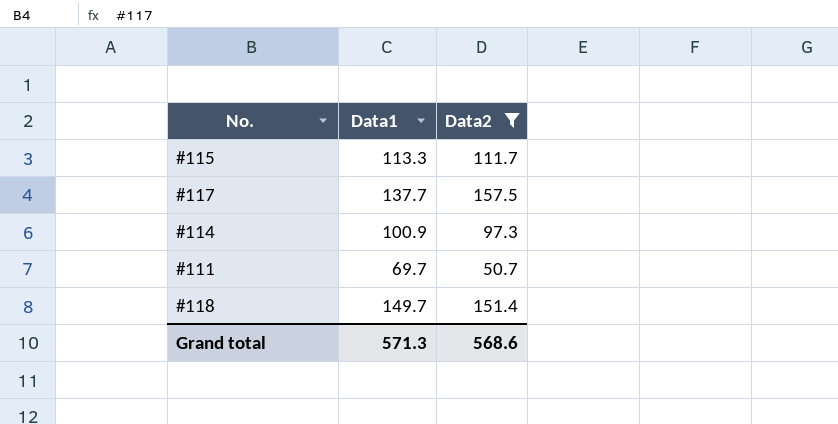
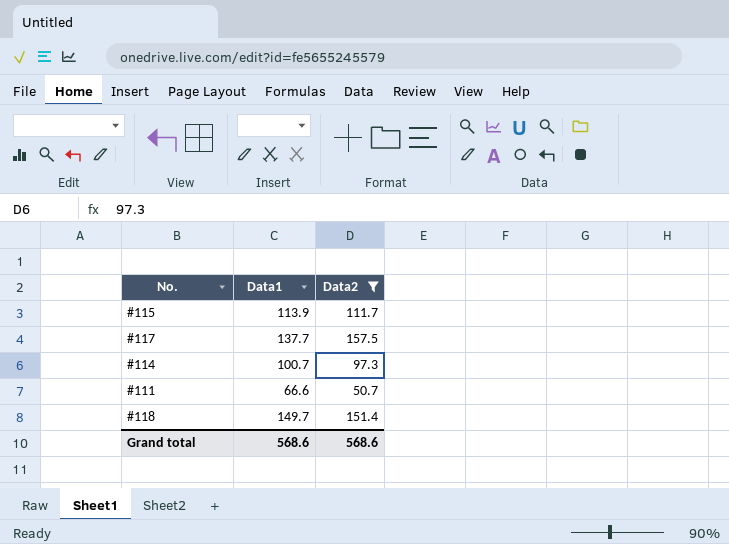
#115 | Data1: 113.3 -> 113.9
#114 | Data1: 100.9 -> 100.7
#111 | Data1: 69.7 -> 66.6
Grand total | Data1: 571.3 -> 568.6

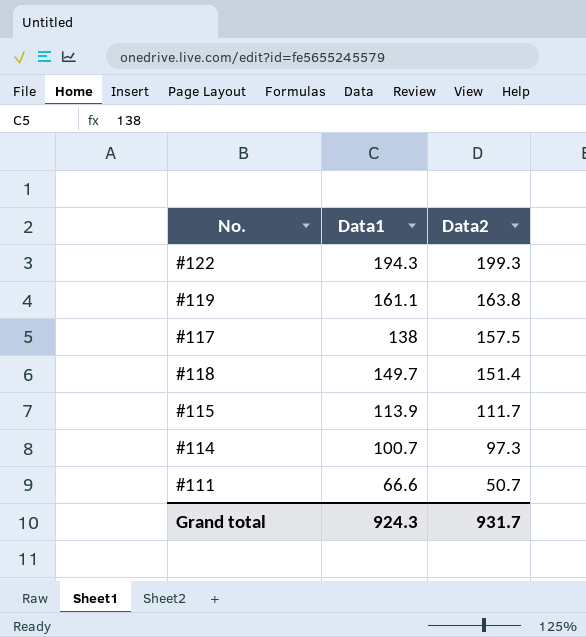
filter: Data2 <= 157.5 -> none
row order: none -> Data2 descending
#117 | Data1: 137.7 -> 138
Grand total | Data1: 568.6 -> 924.3
Grand total | Data2: 568.6 -> 931.7

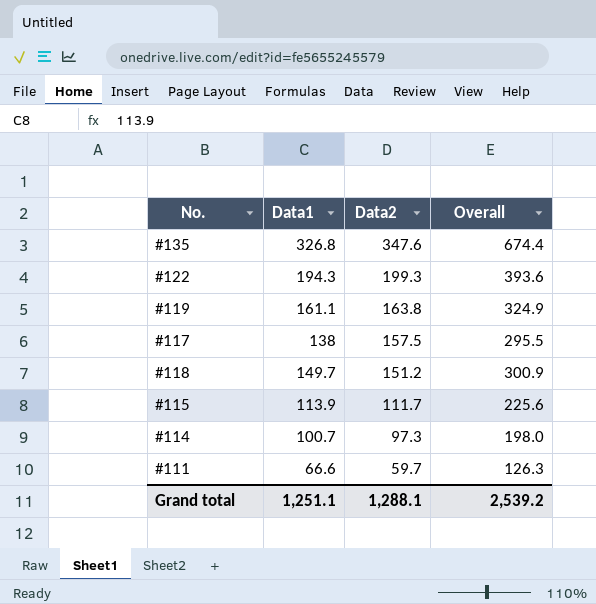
column Overall | formula: none -> [Data1] + [Data2]
row #135: none -> 326.8 | 347.6 | 674.4
#118 | Data2: 151.4 -> 151.2
#111 | Data2: 50.7 -> 59.7
Grand total | Data1: 924.3 -> 1,251.1
Grand total | Data2: 931.7 -> 1,288.1

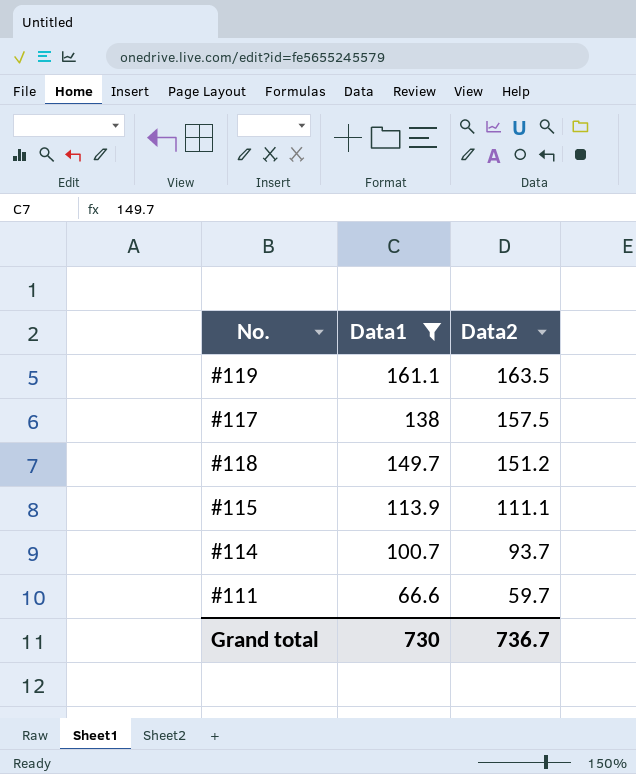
filter: none -> Data1 <= 161.1
column Overall | formula: [Data1] + [Data2] -> none
#119 | Data2: 163.8 -> 163.5
#115 | Data2: 111.7 -> 111.1
#114 | Data2: 97.3 -> 93.7
Grand total | Data1: 1,251.1 -> 730
Grand total | Data2: 1,288.1 -> 736.7

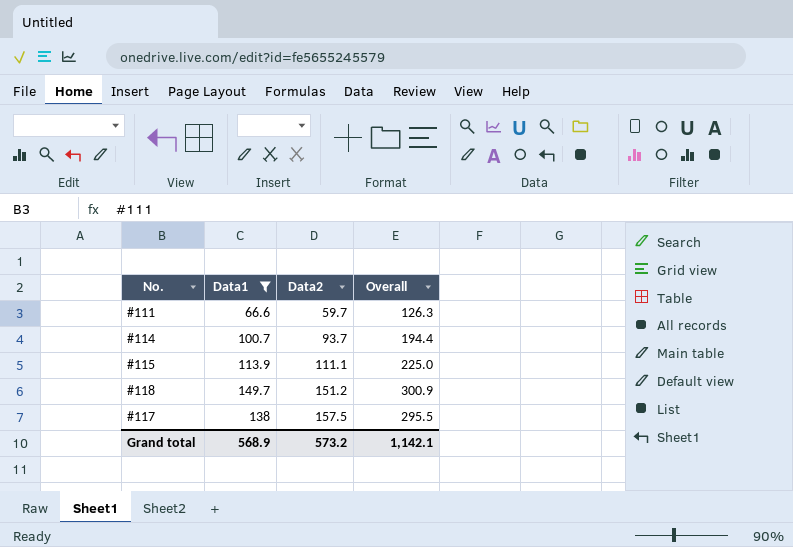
row order: Data2 descending -> Data2 ascending
column Overall | formula: none -> [Data1] + [Data2]
row #119: 161.1 | 163.5 -> none
Grand total | Data1: 730 -> 568.9
Grand total | Data2: 736.7 -> 573.2

